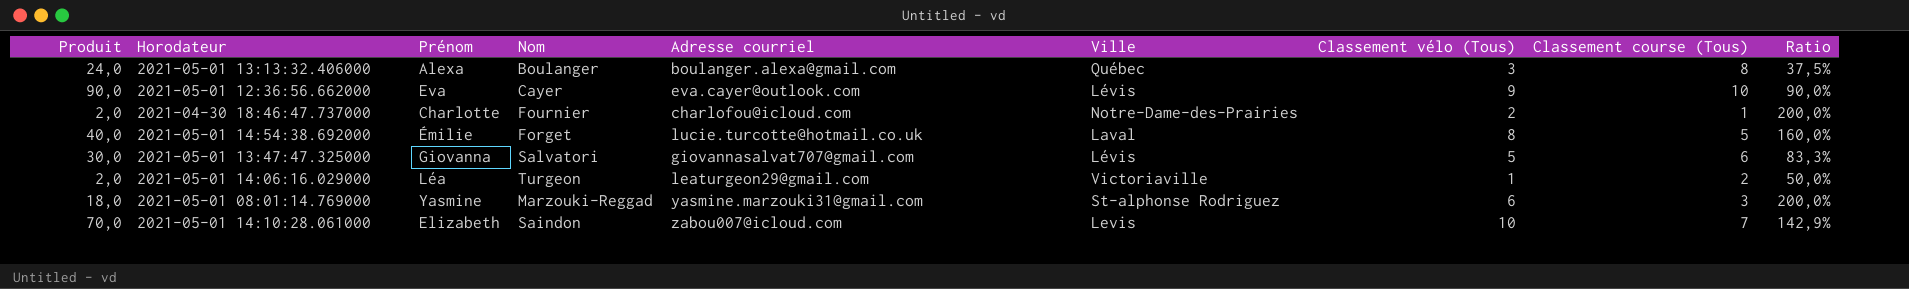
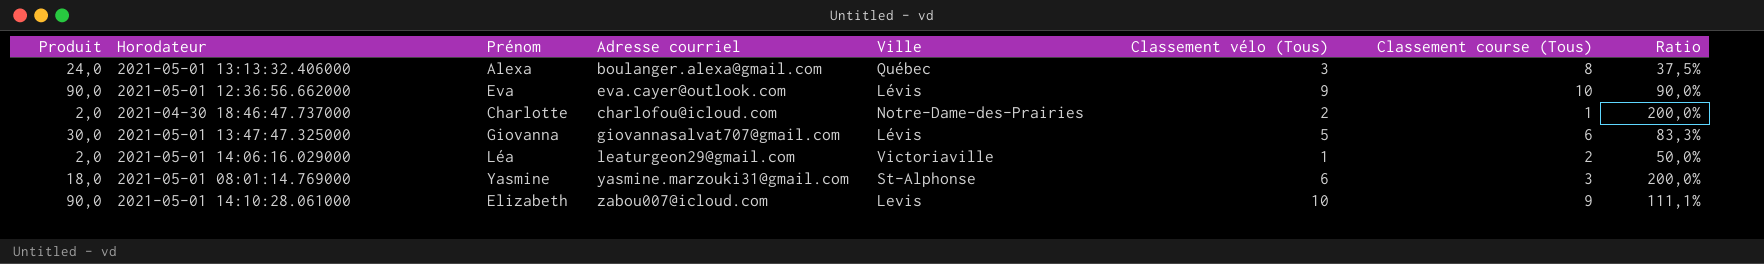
column Nom | position: 4 -> none
row 2021-05-01 14:54:38.692000: 40,0 | Émilie | Forget | lucie.turcotte@hotmail.co.uk | Laval | 8 | 5 | 160,0% -> none
2021-05-01 08:01:14.769000 | Ville: St-alphonse Rodriguez -> St-Alphonse
2021-05-01 14:10:28.061000 | Produit: 70,0 -> 90,0
2021-05-01 14:10:28.061000 | Classement course (Tous): 7 -> 9
2021-05-01 14:10:28.061000 | Ratio: 142,9% -> 111,1%

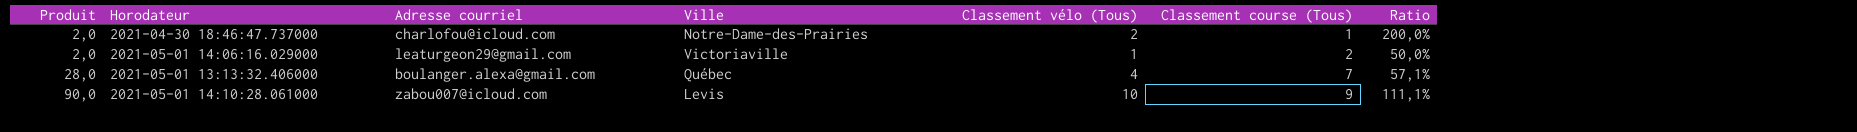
row order: none -> Produit ascending
column Prénom | position: 3 -> none
row 2021-05-01 12:36:56.662000: 90,0 | Eva | eva.cayer@outlook.com | Lévis | 9 | 10 | 90,0% -> none
row 2021-05-01 13:47:47.325000: 30,0 | Giovanna | giovannasalvat707@gmail.com | Lévis | 5 | 6 | 83,3% -> none
row 2021-05-01 08:01:14.769000: 18,0 | Yasmine | yasmine.marzouki31@gmail.com | St-Alphonse | 6 | 3 | 200,0% -> none
2021-05-01 13:13:32.406000 | Produit: 24,0 -> 28,0
2021-05-01 13:13:32.406000 | Classement vélo (Tous): 3 -> 4
2021-05-01 13:13:32.406000 | Classement course (Tous): 8 -> 7
2021-05-01 13:13:32.406000 | Ratio: 37,5% -> 57,1%

